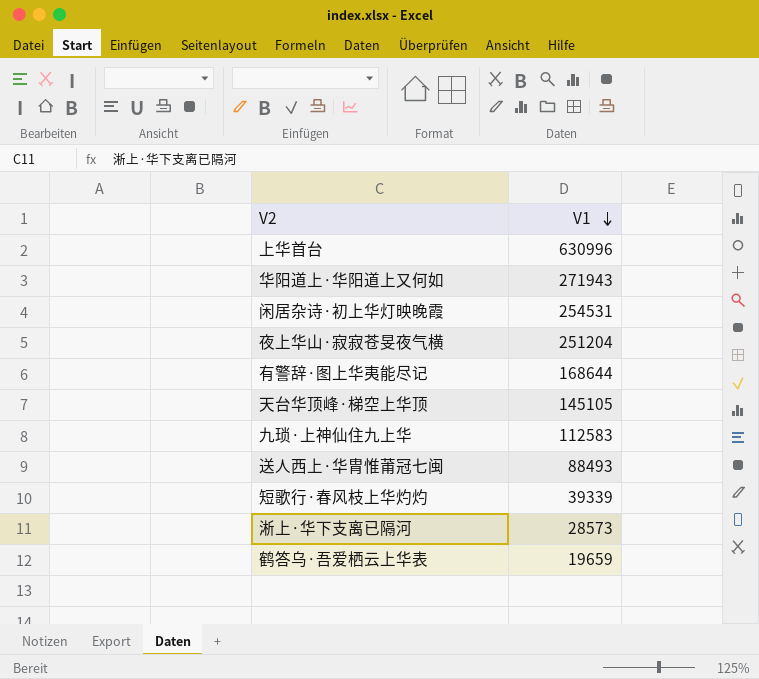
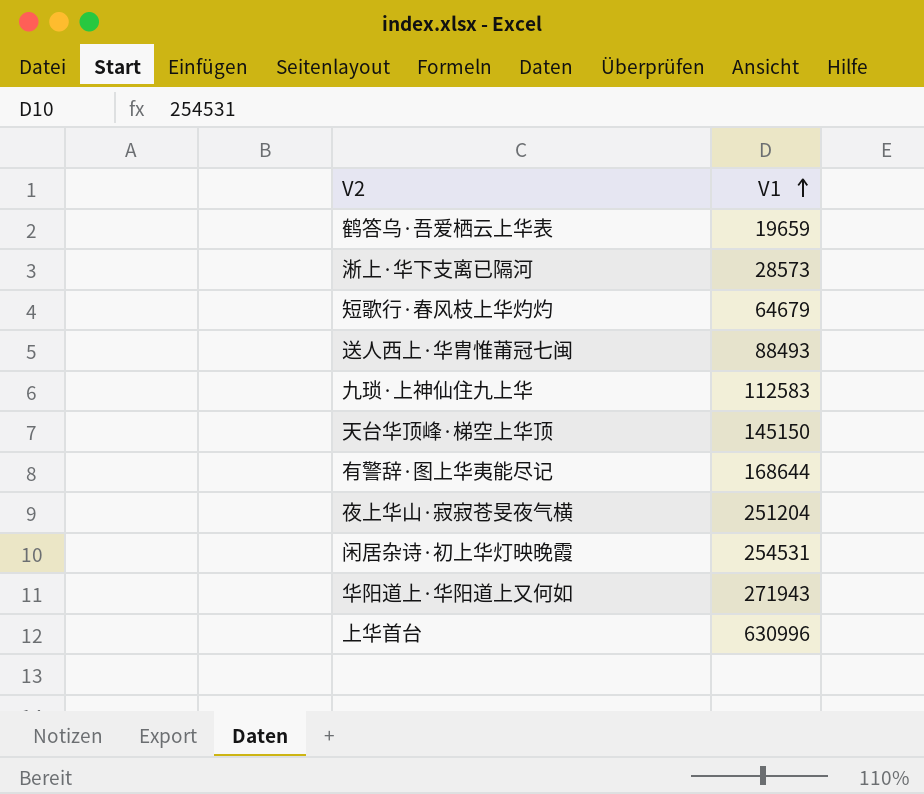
row order: V1 descending -> V1 ascending
短歌行·春风枝上华灼灼 | V1: 39339 -> 64679
天台华顶峰·梯空上华顶 | V1: 145105 -> 145150

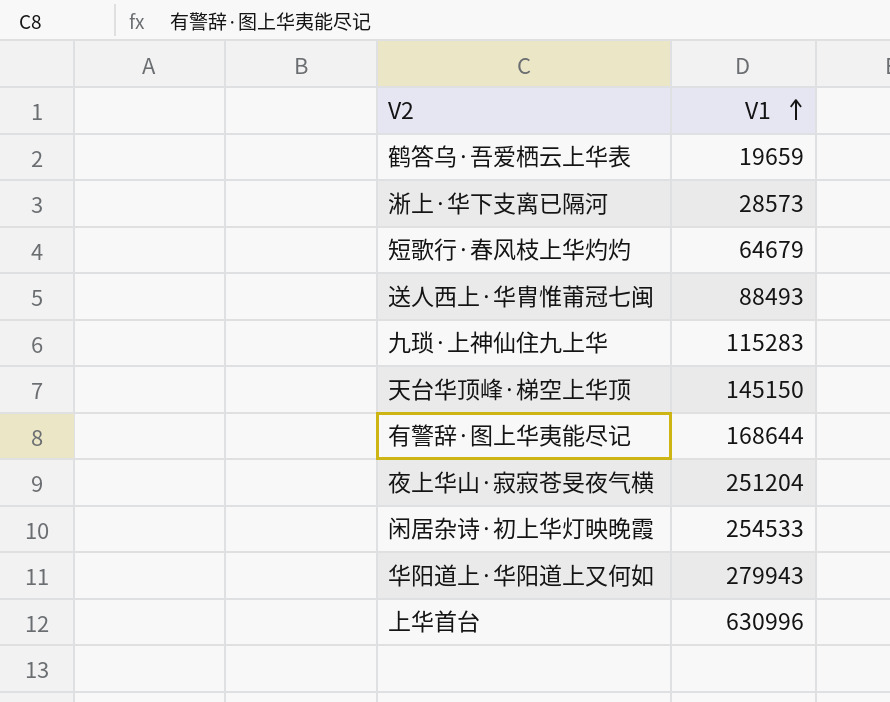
九琐·上神仙住九上华 | V1: 112583 -> 115283
闲居杂诗·初上华灯映晚霞 | V1: 254531 -> 254533
华阳道上·华阳道上又何如 | V1: 271943 -> 279943

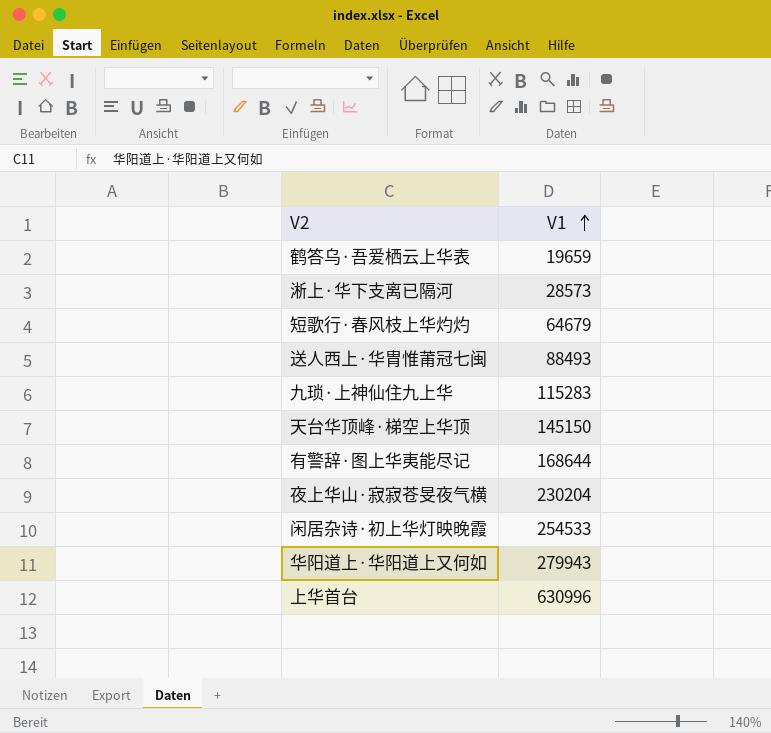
夜上华山·寂寂苍旻夜气横 | V1: 251204 -> 230204

